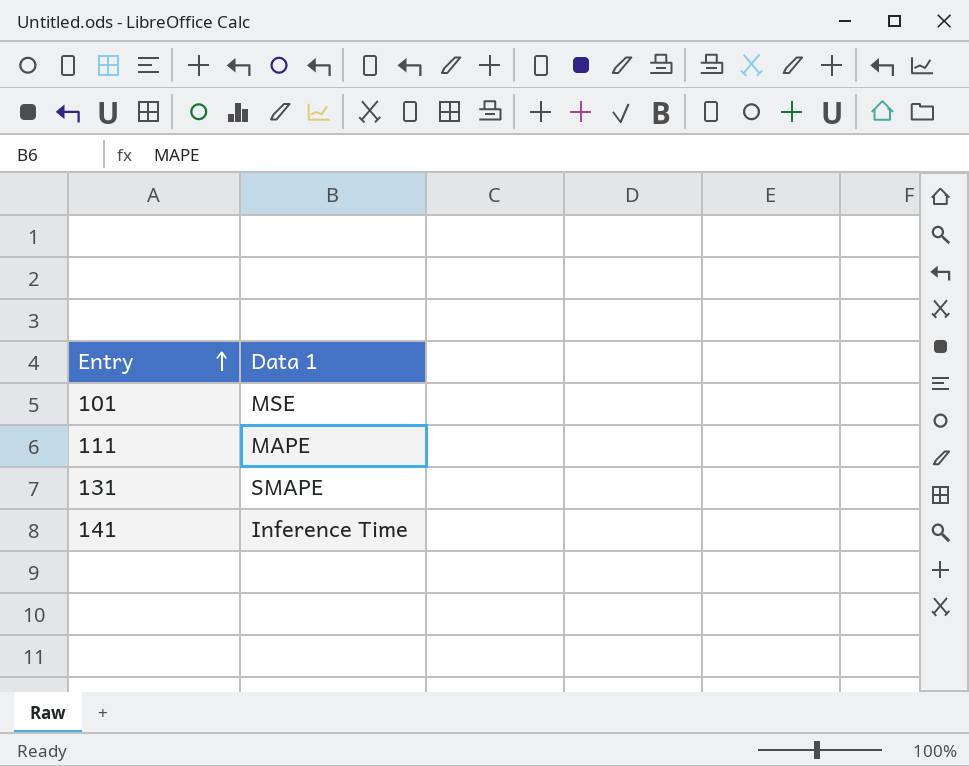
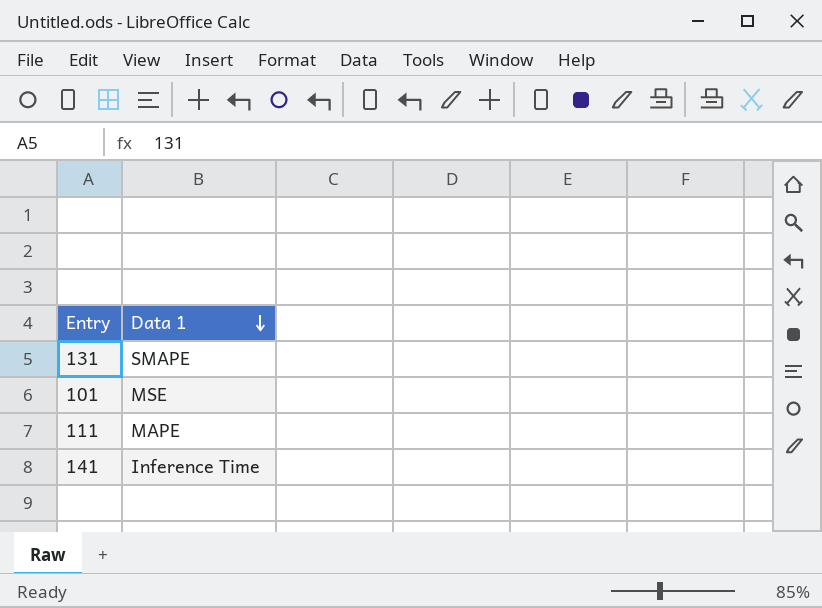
row order: Entry ascending -> Data 1 descending

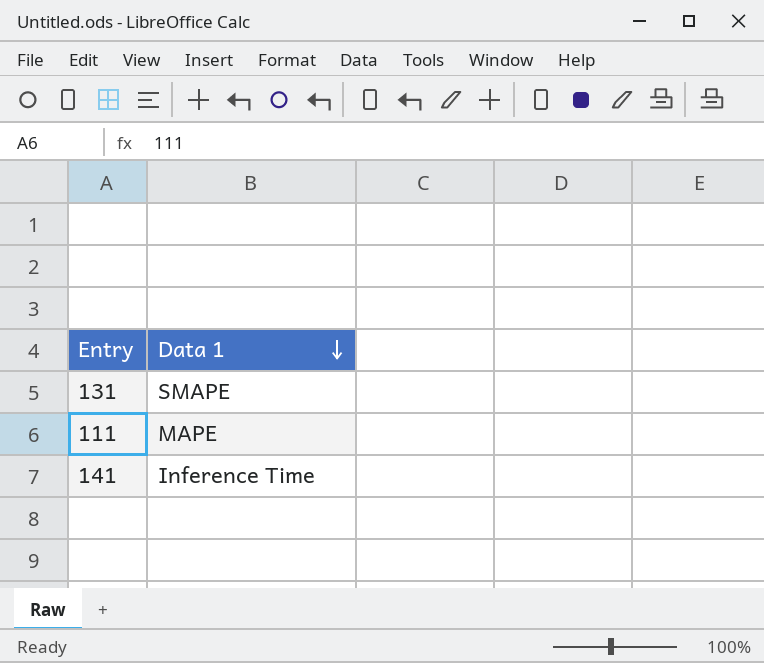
row 101: MSE -> none

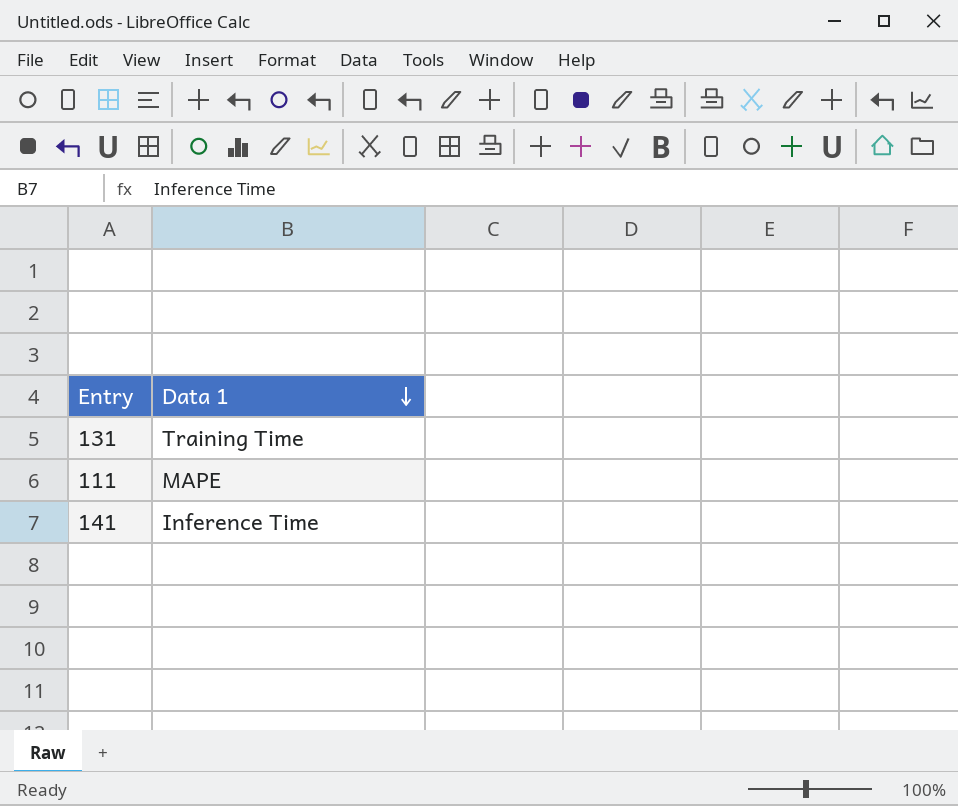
131 | Data 1: SMAPE -> Training Time

